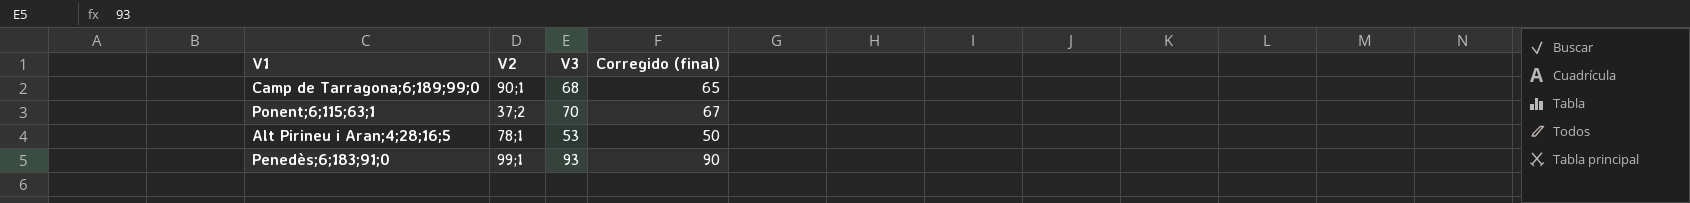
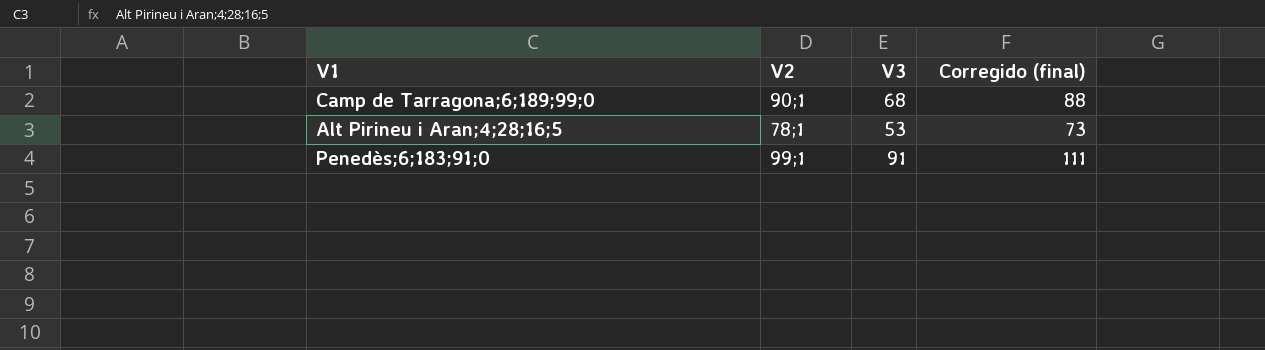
column Corregido (final) | formula: [V3] - 3 -> [V3] + 20
row Ponent;6;115;63;1: 37;2 | 70 | 67 -> none
Penedès;6;183;91;0 | V3: 93 -> 91

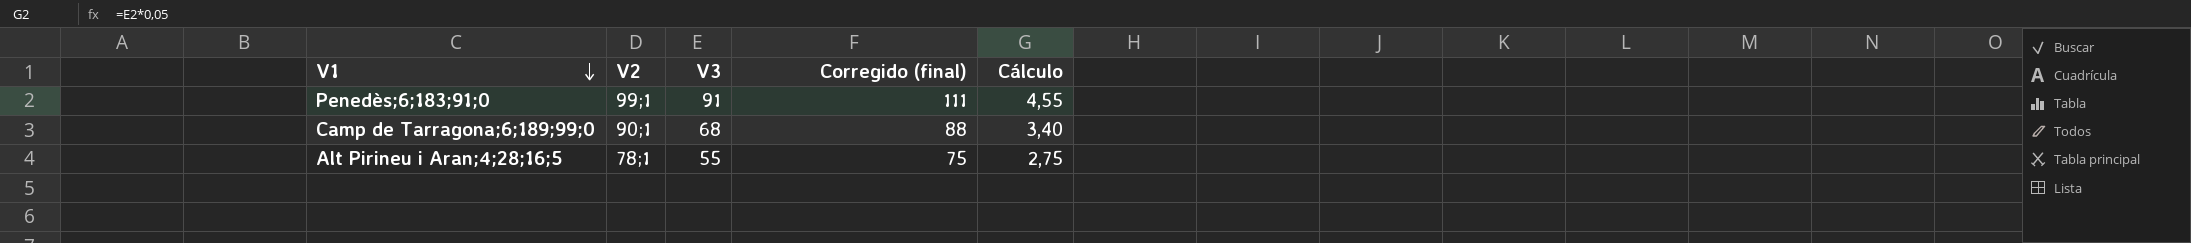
row order: none -> V1 descending
column Cálculo | formula: none -> [V3] * 0,05
Alt Pirineu i Aran;4;28;16;5 | V3: 53 -> 55
Alt Pirineu i Aran;4;28;16;5 | Corregido (final): 73 -> 75

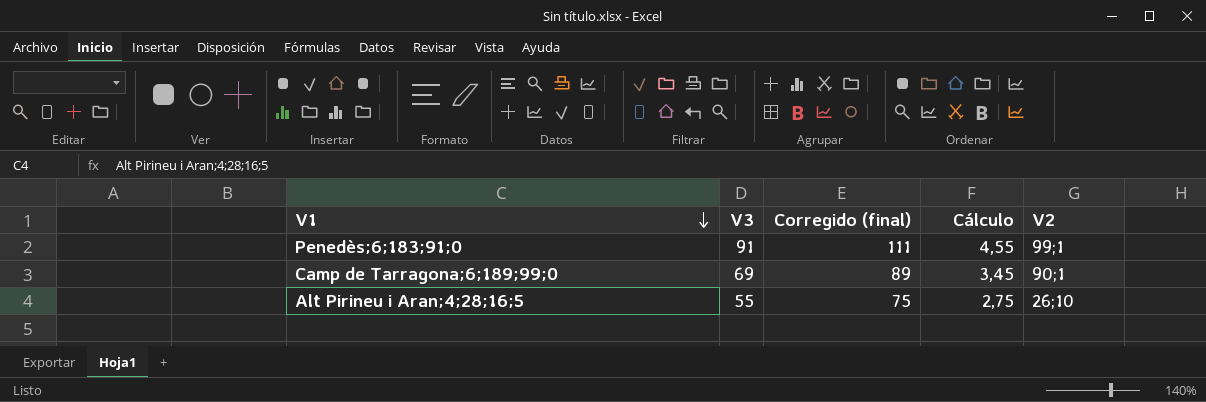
column V2 | position: 2 -> 5
Camp de Tarragona;6;189;99;0 | V3: 68 -> 69
Camp de Tarragona;6;189;99;0 | Corregido (final): 88 -> 89
Camp de Tarragona;6;189;99;0 | Cálculo: 3,40 -> 3,45
Alt Pirineu i Aran;4;28;16;5 | V2: 78;1 -> 26;10

